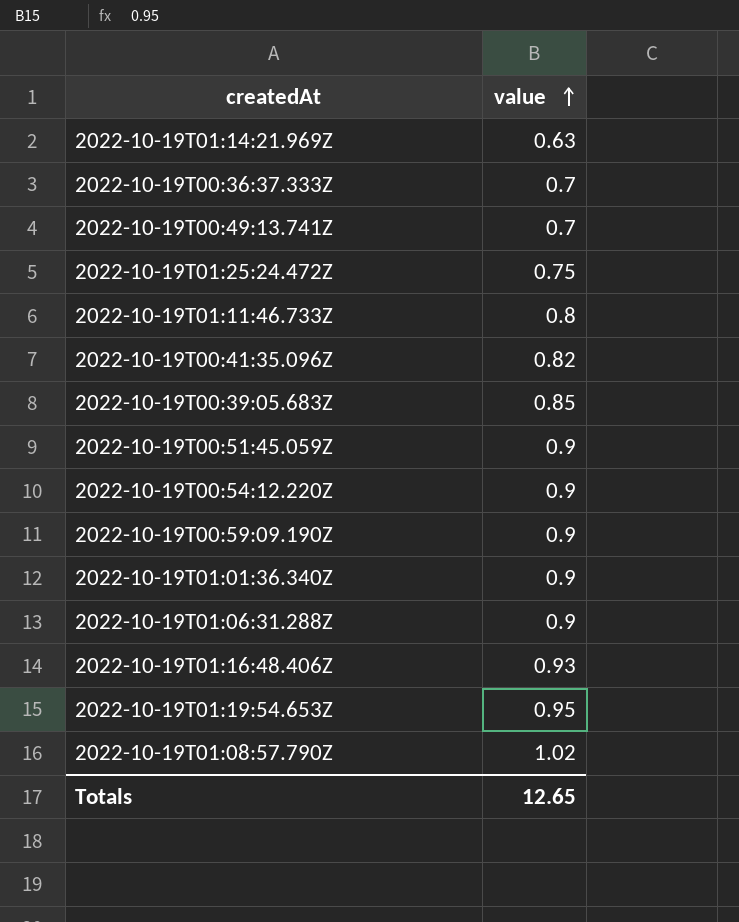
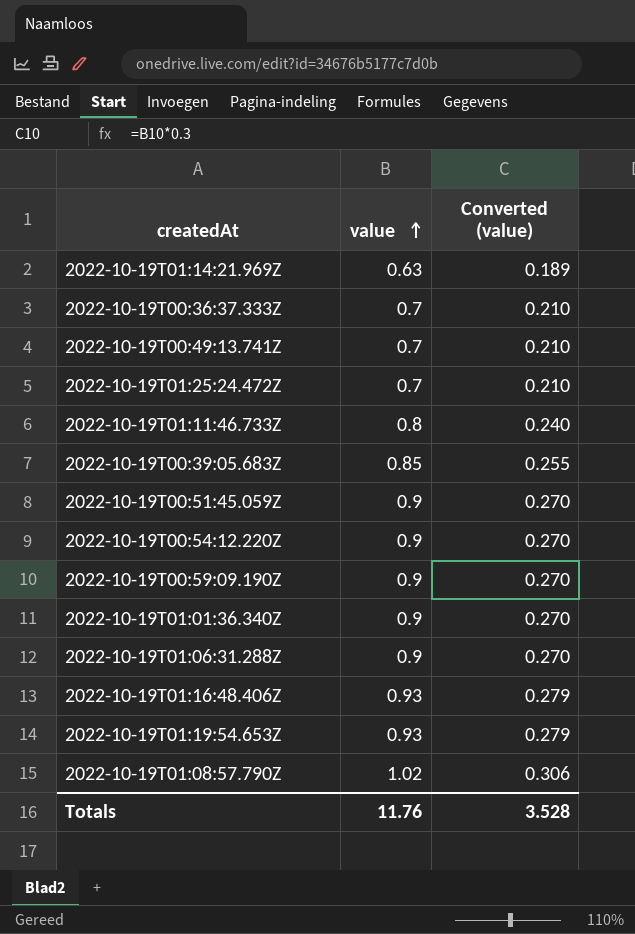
column Converted (value) | formula: none -> [value] * 0.3
row 2022-10-19T00:41:35.096Z: 0.82 -> none
2022-10-19T01:25:24.472Z | value: 0.75 -> 0.7
2022-10-19T01:19:54.653Z | value: 0.95 -> 0.93
Totals | value: 12.65 -> 11.76

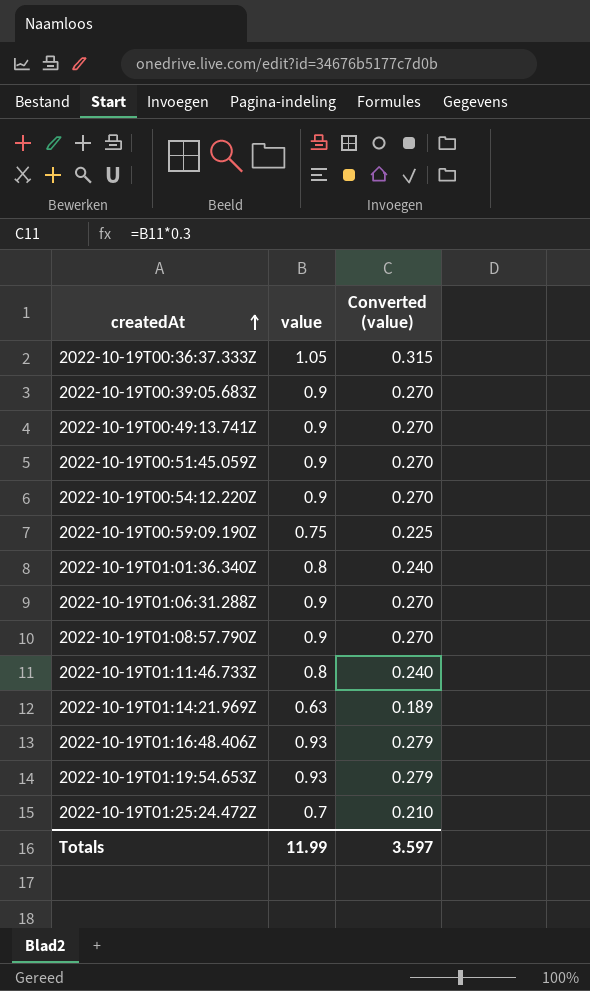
row order: value ascending -> createdAt ascending
2022-10-19T00:36:37.333Z | value: 0.7 -> 1.05
2022-10-19T00:36:37.333Z | Converted (value): 0.210 -> 0.315
2022-10-19T00:39:05.683Z | value: 0.85 -> 0.9
2022-10-19T00:39:05.683Z | Converted (value): 0.255 -> 0.270
2022-10-19T00:49:13.741Z | value: 0.7 -> 0.9
2022-10-19T00:49:13.741Z | Converted (value): 0.210 -> 0.270
2022-10-19T00:59:09.190Z | value: 0.9 -> 0.75
2022-10-19T00:59:09.190Z | Converted (value): 0.270 -> 0.225
2022-10-19T01:01:36.340Z | value: 0.9 -> 0.8
2022-10-19T01:01:36.340Z | Converted (value): 0.270 -> 0.240
2022-10-19T01:08:57.790Z | value: 1.02 -> 0.9
2022-10-19T01:08:57.790Z | Converted (value): 0.306 -> 0.270
Totals | value: 11.76 -> 11.99
Totals | Converted (value): 3.528 -> 3.597

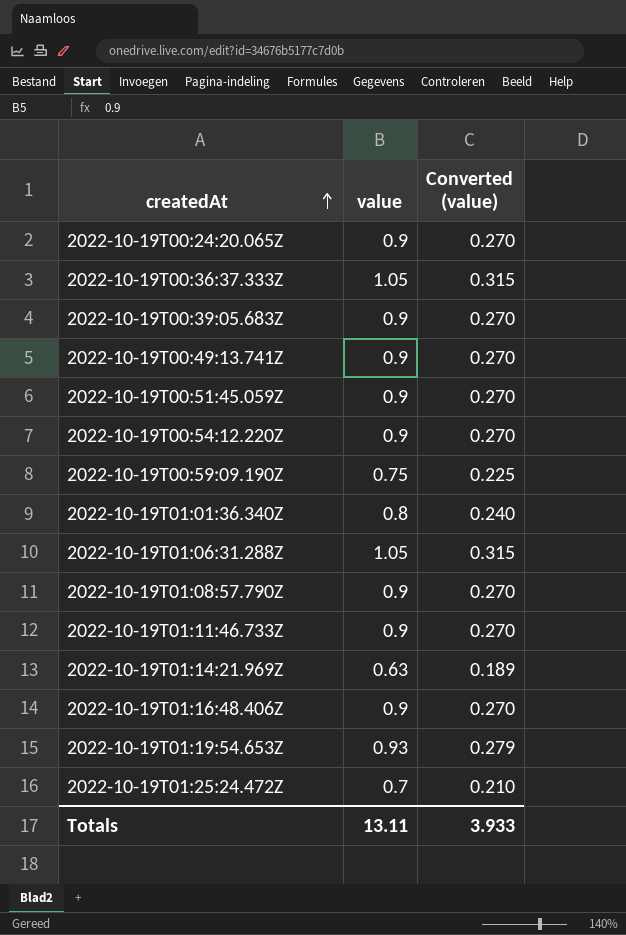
row 2022-10-19T00:24:20.065Z: none -> 0.9 | 0.270
2022-10-19T01:06:31.288Z | value: 0.9 -> 1.05
2022-10-19T01:06:31.288Z | Converted (value): 0.270 -> 0.315
2022-10-19T01:11:46.733Z | value: 0.8 -> 0.9
2022-10-19T01:11:46.733Z | Converted (value): 0.240 -> 0.270
2022-10-19T01:16:48.406Z | value: 0.93 -> 0.9
2022-10-19T01:16:48.406Z | Converted (value): 0.279 -> 0.270
Totals | value: 11.99 -> 13.11
Totals | Converted (value): 3.597 -> 3.933

